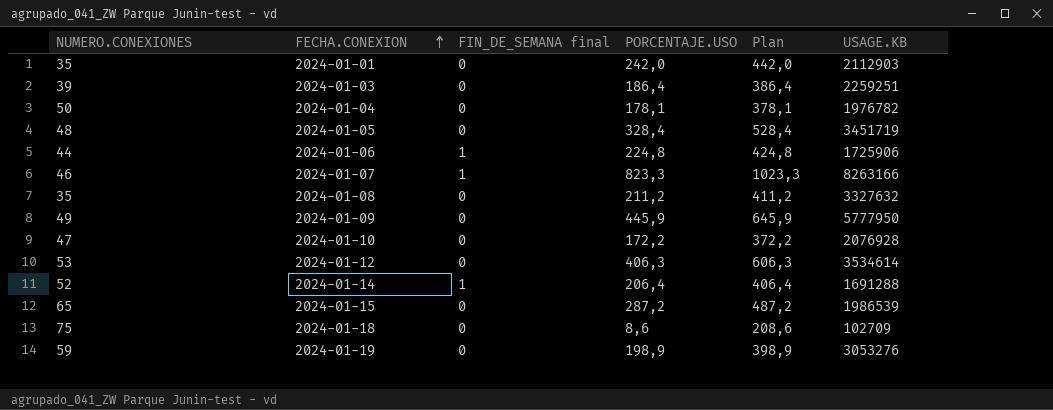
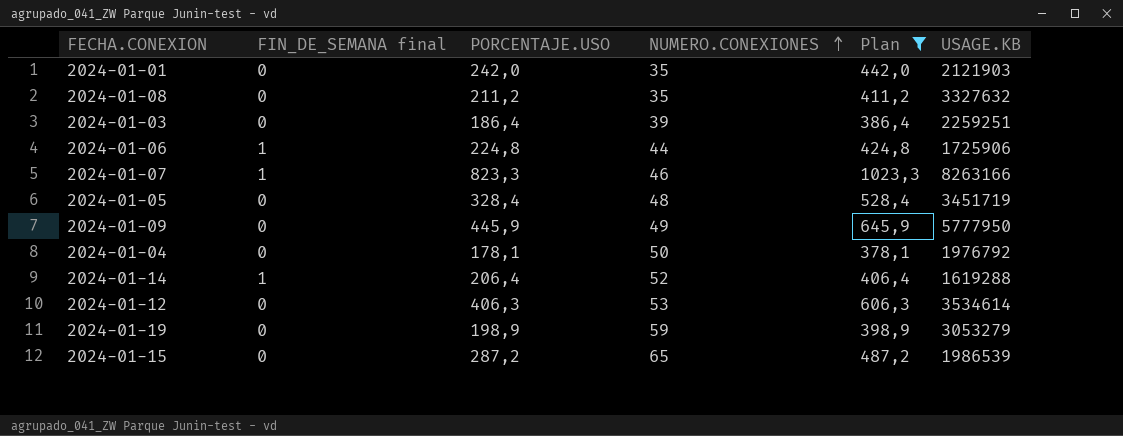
filter: none -> Plan >= 378,1
row order: FECHA.CONEXION ascending -> NUMERO.CONEXIONES ascending
column NUMERO.CONEXIONES | position: 1 -> 4
2024-01-01 | USAGE.KB: 2112903 -> 2121903
2024-01-04 | USAGE.KB: 1976782 -> 1976792
2024-01-14 | USAGE.KB: 1691288 -> 1619288
2024-01-19 | USAGE.KB: 3053276 -> 3053279

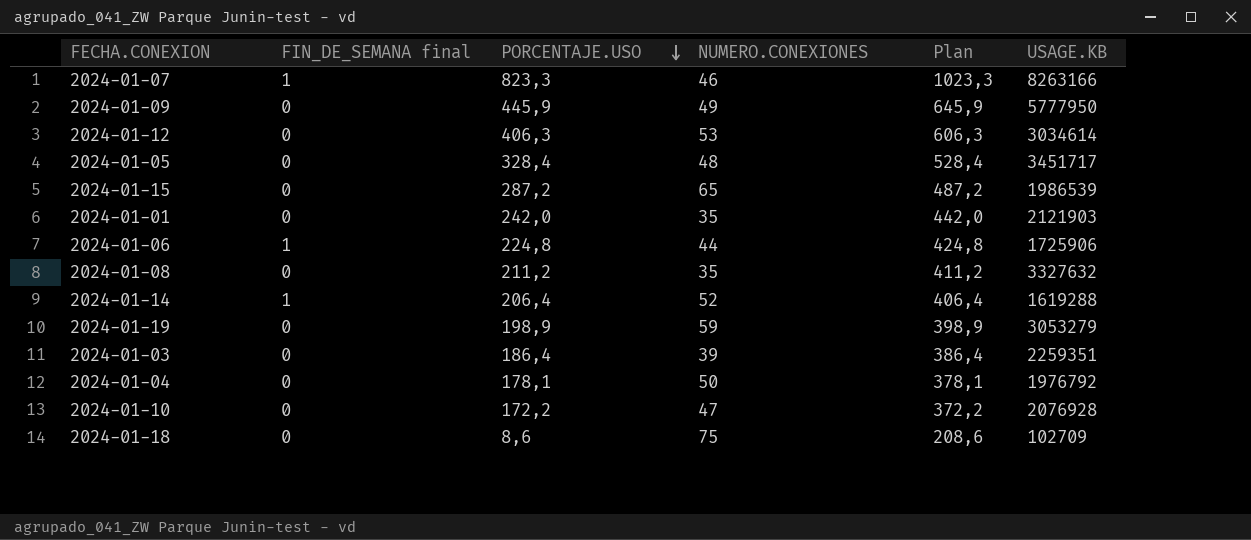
filter: Plan >= 378,1 -> none
row order: NUMERO.CONEXIONES ascending -> PORCENTAJE.USO descending
2024-01-12 | USAGE.KB: 3534614 -> 3034614
2024-01-05 | USAGE.KB: 3451719 -> 3451717
2024-01-03 | USAGE.KB: 2259251 -> 2259351

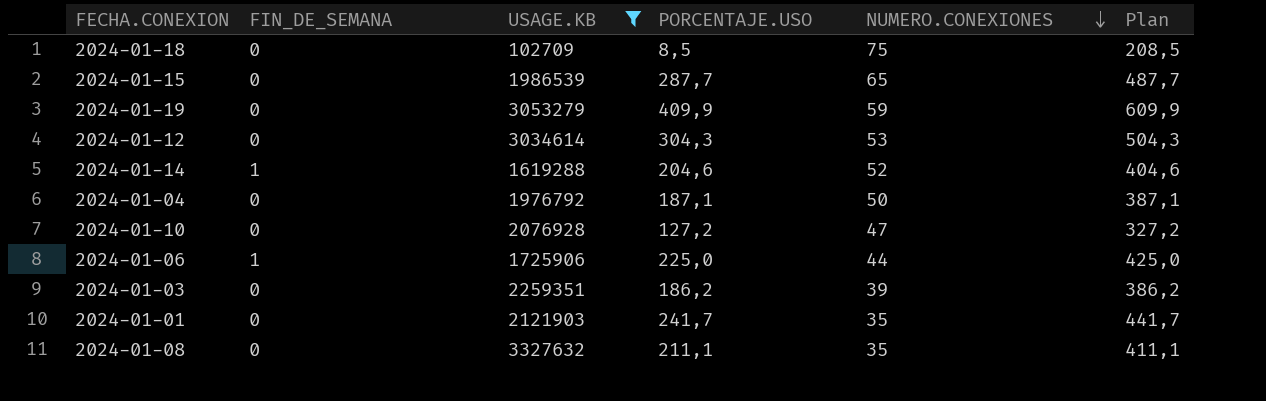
filter: none -> USAGE.KB <= 3327632
row order: PORCENTAJE.USO descending -> NUMERO.CONEXIONES descending
column name: FIN_DE_SEMANA final -> FIN_DE_SEMANA
column USAGE.KB | position: 6 -> 3
2024-01-18 | PORCENTAJE.USO: 8,6 -> 8,5
2024-01-18 | Plan: 208,6 -> 208,5
2024-01-15 | PORCENTAJE.USO: 287,2 -> 287,7
2024-01-15 | Plan: 487,2 -> 487,7
2024-01-19 | PORCENTAJE.USO: 198,9 -> 409,9
2024-01-19 | Plan: 398,9 -> 609,9
2024-01-12 | PORCENTAJE.USO: 406,3 -> 304,3
2024-01-12 | Plan: 606,3 -> 504,3
2024-01-14 | PORCENTAJE.USO: 206,4 -> 204,6
2024-01-14 | Plan: 406,4 -> 404,6
2024-01-04 | PORCENTAJE.USO: 178,1 -> 187,1
2024-01-04 | Plan: 378,1 -> 387,1
2024-01-10 | PORCENTAJE.USO: 172,2 -> 127,2
2024-01-10 | Plan: 372,2 -> 327,2
2024-01-06 | PORCENTAJE.USO: 224,8 -> 225,0
2024-01-06 | Plan: 424,8 -> 425,0
2024-01-03 | PORCENTAJE.USO: 186,4 -> 186,2
2024-01-03 | Plan: 386,4 -> 386,2
2024-01-01 | PORCENTAJE.USO: 242,0 -> 241,7
2024-01-01 | Plan: 442,0 -> 441,7
2024-01-08 | PORCENTAJE.USO: 211,2 -> 211,1
2024-01-08 | Plan: 411,2 -> 411,1

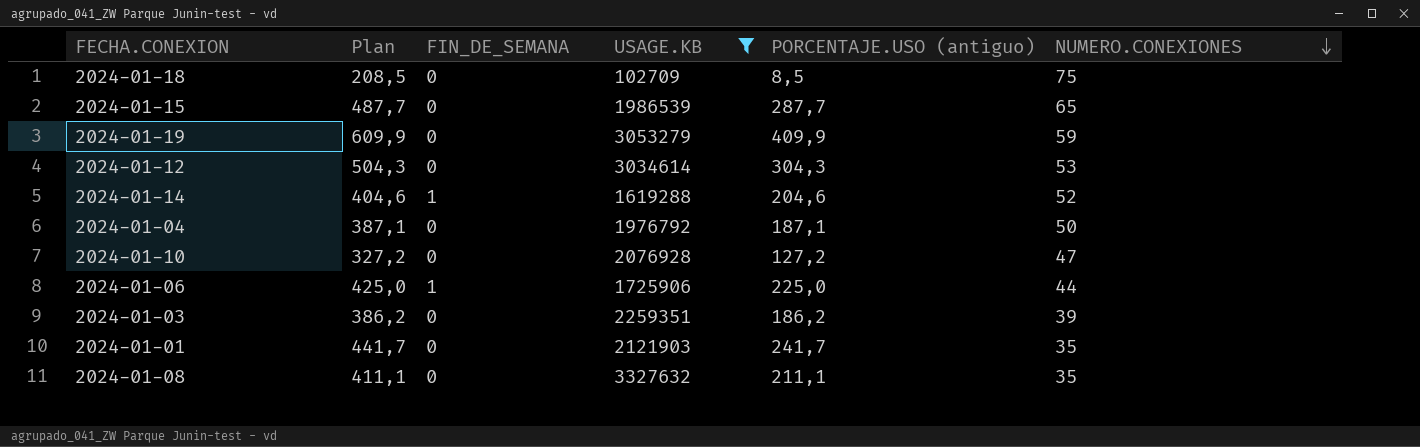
column Plan | position: 6 -> 2
column name: PORCENTAJE.USO -> PORCENTAJE.USO (antiguo)

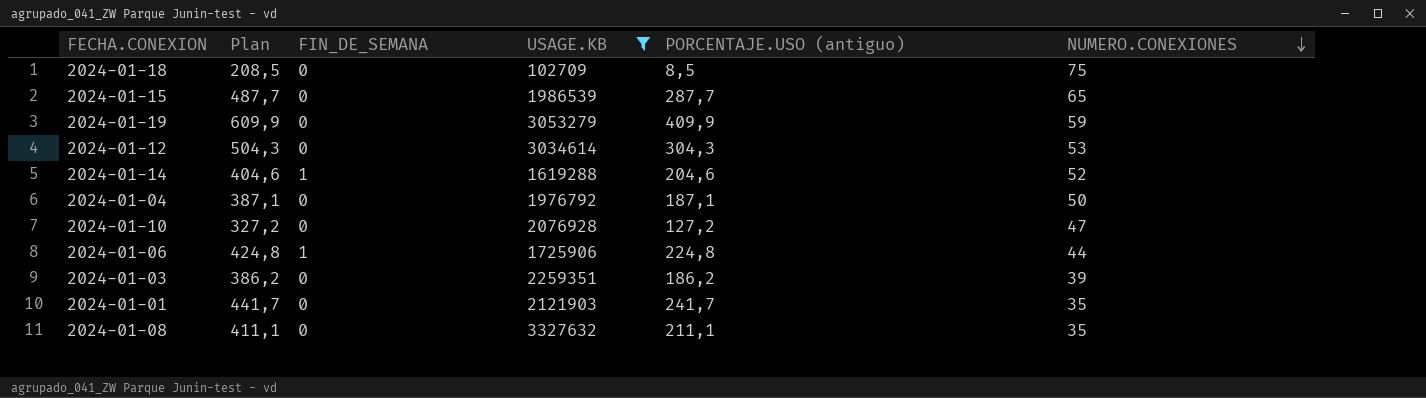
2024-01-06 | Plan: 425,0 -> 424,8
2024-01-06 | PORCENTAJE.USO (antiguo): 225,0 -> 224,8

